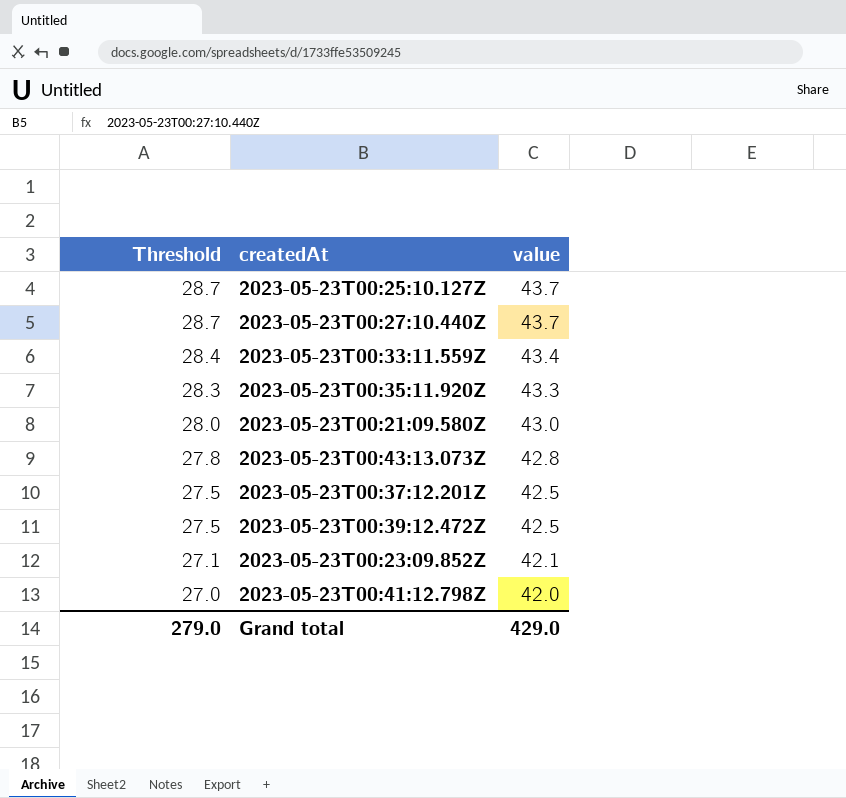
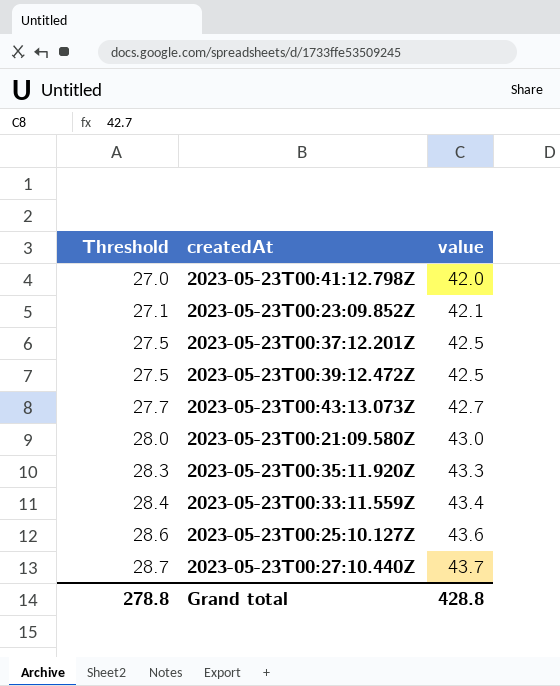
row order: Threshold descending -> Threshold ascending
2023-05-23T00:43:13.073Z | Threshold: 27.8 -> 27.7
2023-05-23T00:43:13.073Z | value: 42.8 -> 42.7
2023-05-23T00:25:10.127Z | Threshold: 28.7 -> 28.6
2023-05-23T00:25:10.127Z | value: 43.7 -> 43.6
Grand total | Threshold: 279.0 -> 278.8
Grand total | value: 429.0 -> 428.8

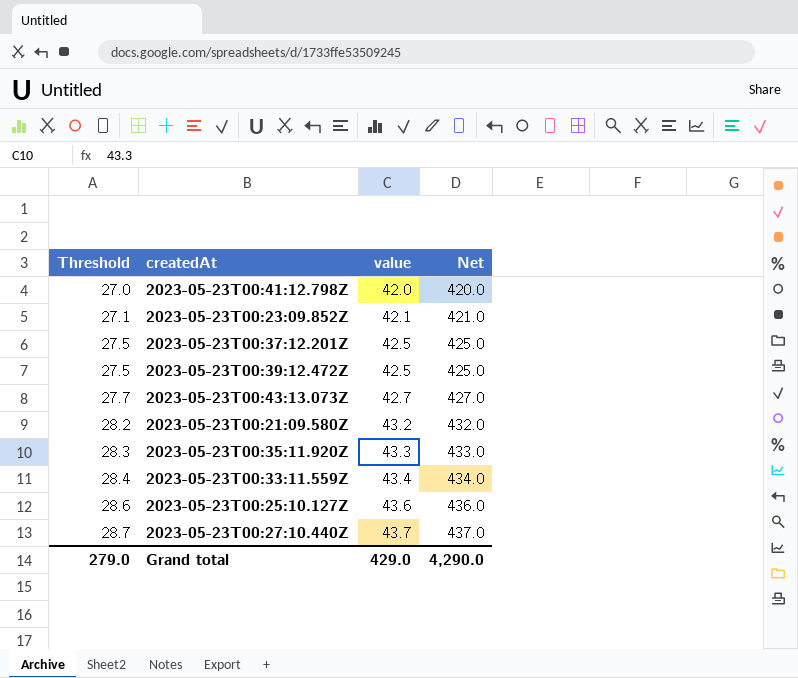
column Net | formula: none -> [value] * 10
2023-05-23T00:21:09.580Z | Threshold: 28.0 -> 28.2
2023-05-23T00:21:09.580Z | value: 43.0 -> 43.2
Grand total | Threshold: 278.8 -> 279.0
Grand total | value: 428.8 -> 429.0

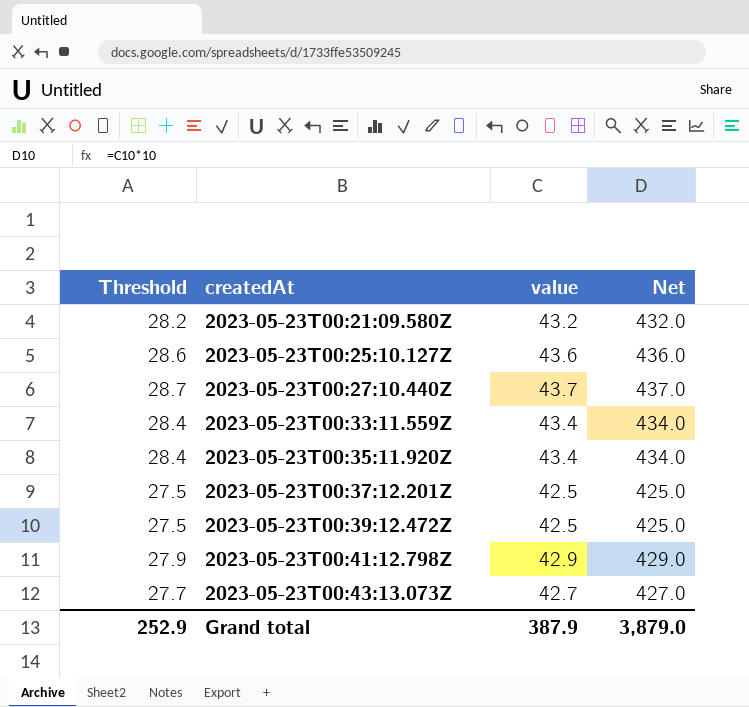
row order: Threshold ascending -> createdAt ascending
row 2023-05-23T00:23:09.852Z: 27.1 | 42.1 | 421.0 -> none
2023-05-23T00:35:11.920Z | Threshold: 28.3 -> 28.4
2023-05-23T00:35:11.920Z | value: 43.3 -> 43.4
2023-05-23T00:35:11.920Z | Net: 433.0 -> 434.0
2023-05-23T00:41:12.798Z | Threshold: 27.0 -> 27.9
2023-05-23T00:41:12.798Z | value: 42.0 -> 42.9
2023-05-23T00:41:12.798Z | Net: 420.0 -> 429.0
Grand total | Threshold: 279.0 -> 252.9
Grand total | value: 429.0 -> 387.9
Grand total | Net: 4,290.0 -> 3,879.0

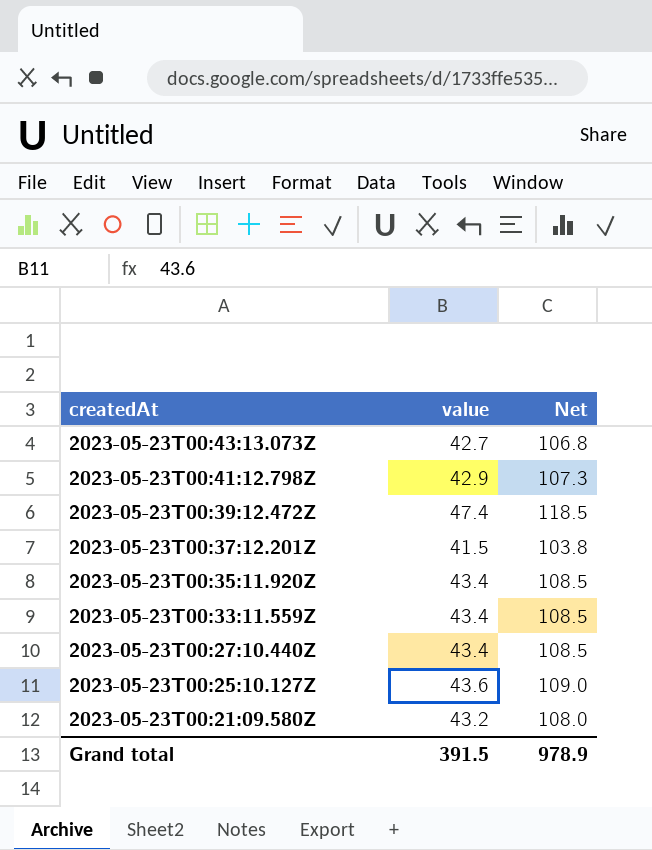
row order: createdAt ascending -> createdAt descending
column Threshold | formula: [value] - 15 -> none
column Net | formula: [value] * 10 -> [value] * 2.5
2023-05-23T00:39:12.472Z | value: 42.5 -> 47.4
2023-05-23T00:37:12.201Z | value: 42.5 -> 41.5
2023-05-23T00:27:10.440Z | value: 43.7 -> 43.4
Grand total | value: 387.9 -> 391.5
Grand total | Net: 3,879.0 -> 978.9

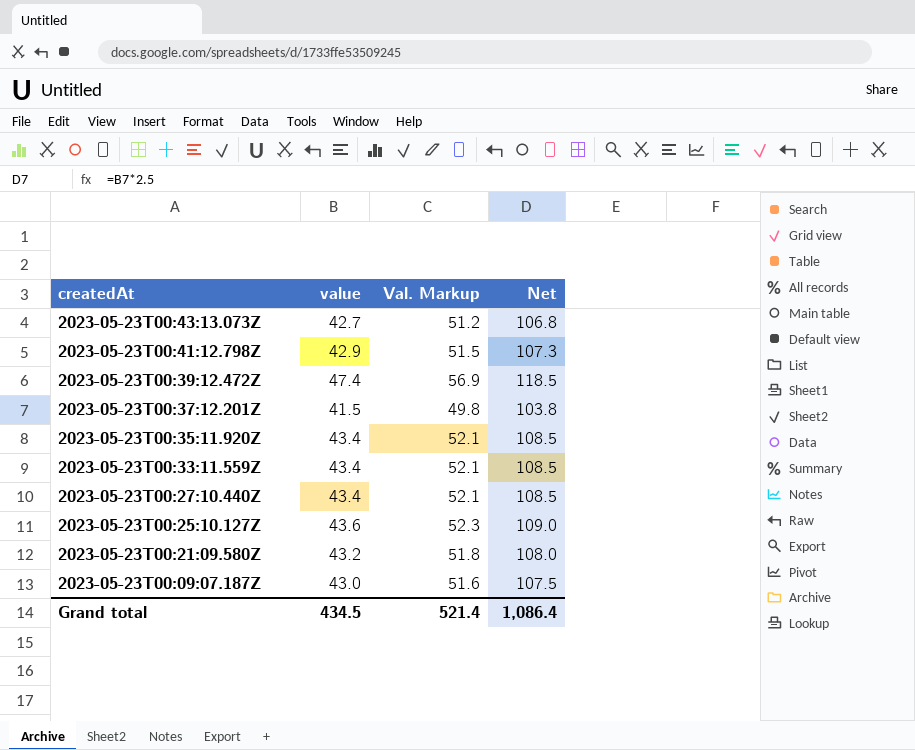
column Val. Markup | formula: none -> [value] * 1.2
row 2023-05-23T00:09:07.187Z: none -> 43.0 | 51.6 | 107.5
Grand total | value: 391.5 -> 434.5
Grand total | Net: 978.9 -> 1,086.4

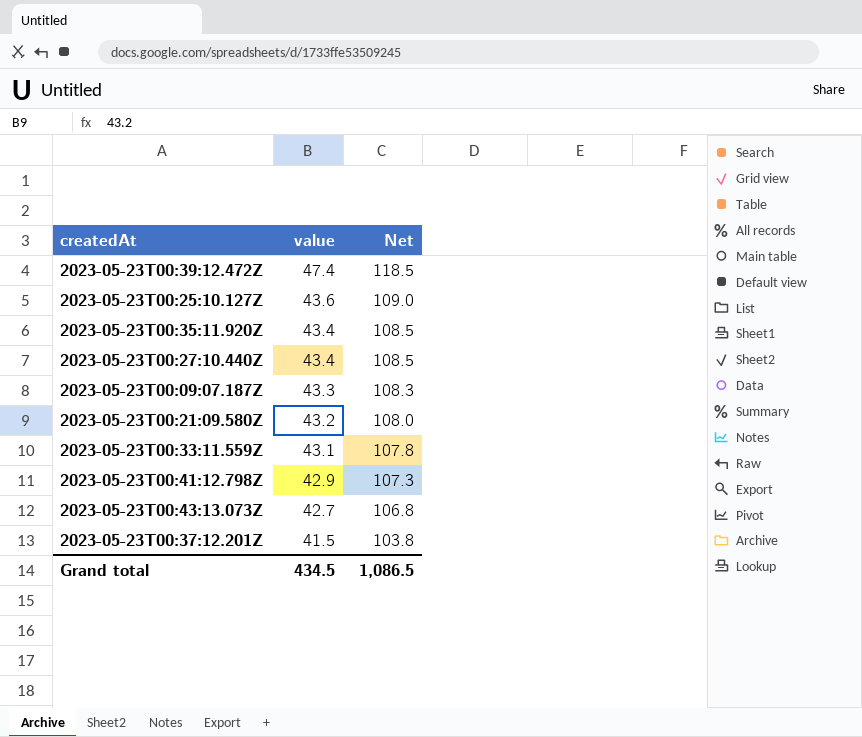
row order: createdAt descending -> value descending
column Val. Markup | formula: [value] * 1.2 -> none
2023-05-23T00:09:07.187Z | value: 43.0 -> 43.3
2023-05-23T00:09:07.187Z | Net: 107.5 -> 108.3
2023-05-23T00:33:11.559Z | value: 43.4 -> 43.1
2023-05-23T00:33:11.559Z | Net: 108.5 -> 107.8
Grand total | Net: 1,086.4 -> 1,086.5

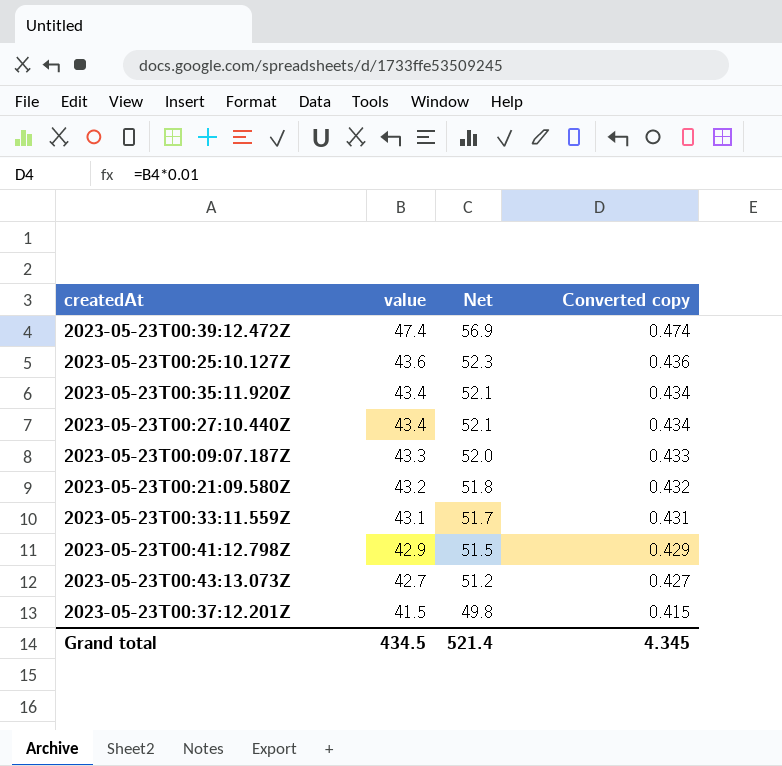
column Net | formula: [value] * 2.5 -> [value] * 1.2
column Converted copy | formula: none -> [value] * 0.01
Grand total | Net: 1,086.5 -> 521.4

